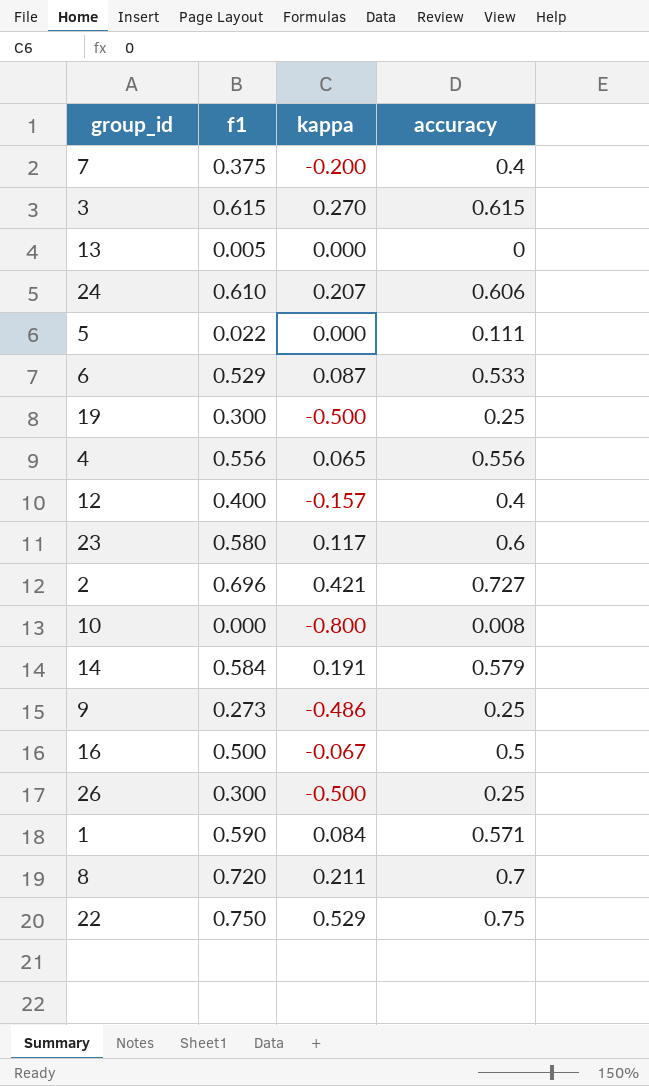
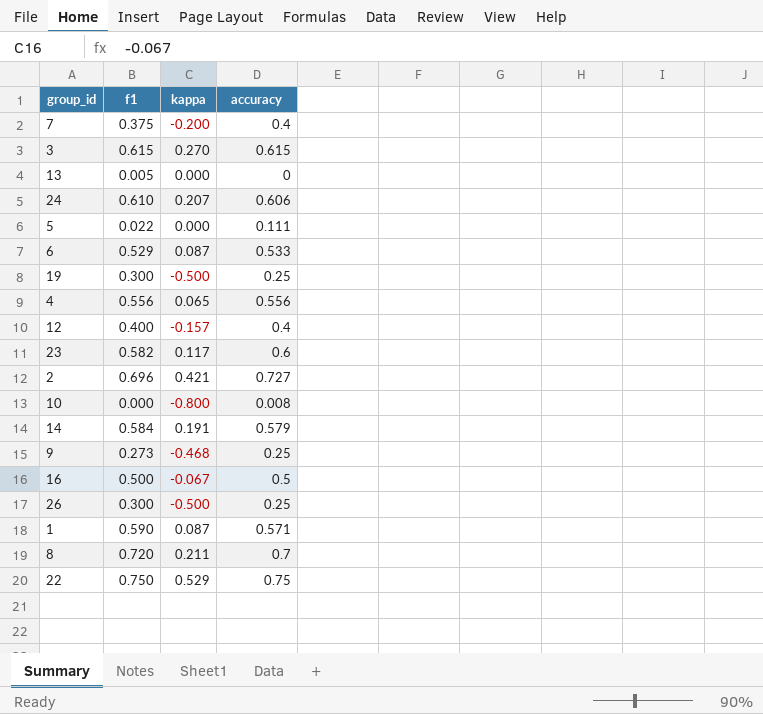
23 | f1: 0.580 -> 0.582
9 | kappa: -0.486 -> -0.468
1 | kappa: 0.084 -> 0.087

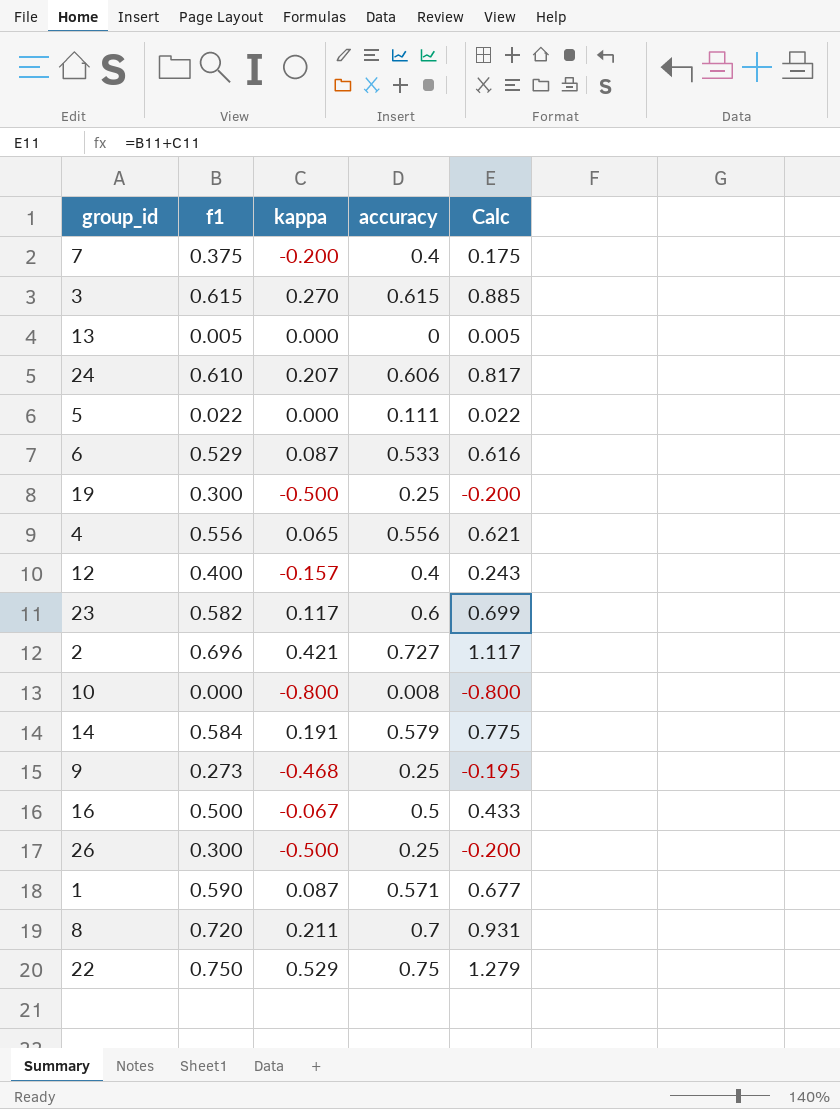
column Calc | formula: none -> [f1] + [kappa]

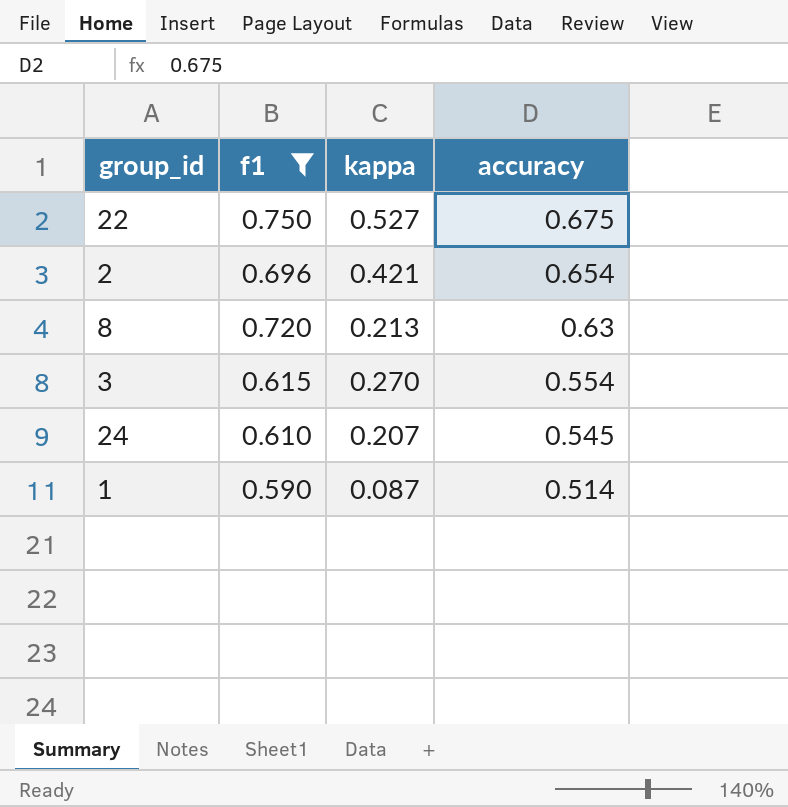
filter: none -> f1 >= 0.590
row order: none -> accuracy descending
column Calc | formula: [f1] + [kappa] -> none
22 | kappa: 0.529 -> 0.527
22 | accuracy: 0.75 -> 0.675
2 | accuracy: 0.727 -> 0.654
8 | kappa: 0.211 -> 0.213
8 | accuracy: 0.7 -> 0.63
3 | accuracy: 0.615 -> 0.554
24 | accuracy: 0.606 -> 0.545
1 | accuracy: 0.571 -> 0.514

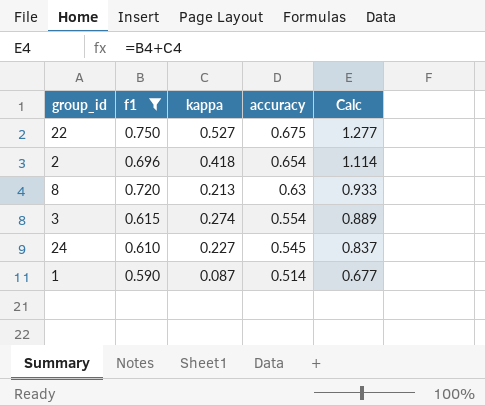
column Calc | formula: none -> [f1] + [kappa]
2 | kappa: 0.421 -> 0.418
3 | kappa: 0.270 -> 0.274
24 | kappa: 0.207 -> 0.227

